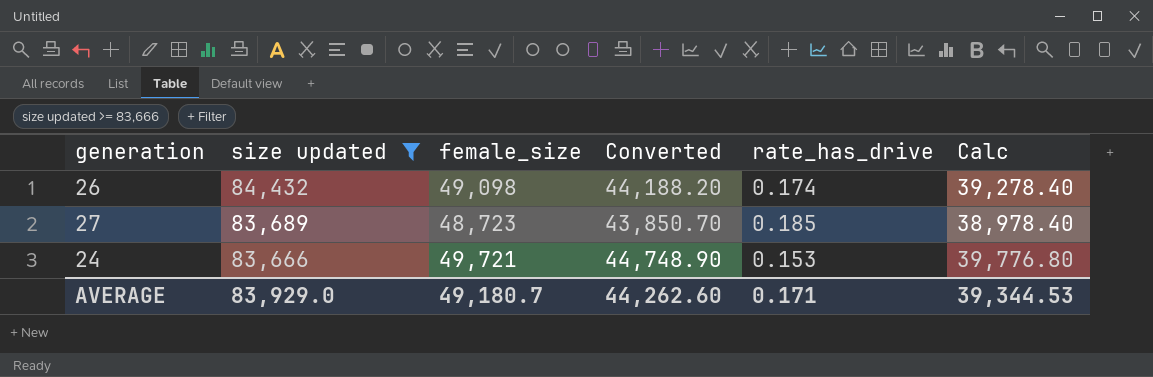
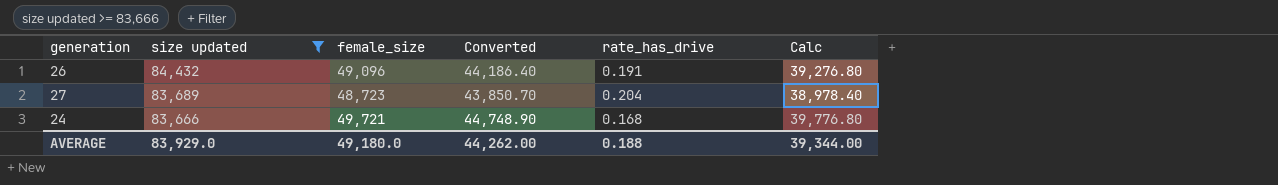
26 | female_size: 49,098 -> 49,096
26 | Converted: 44,188.20 -> 44,186.40
26 | rate_has_drive: 0.174 -> 0.191
26 | Calc: 39,278.40 -> 39,276.80
27 | rate_has_drive: 0.185 -> 0.204
24 | rate_has_drive: 0.153 -> 0.168
AVERAGE | female_size: 49,180.7 -> 49,180.0
AVERAGE | Converted: 44,262.60 -> 44,262.00
AVERAGE | rate_has_drive: 0.171 -> 0.188
AVERAGE | Calc: 39,344.53 -> 39,344.00

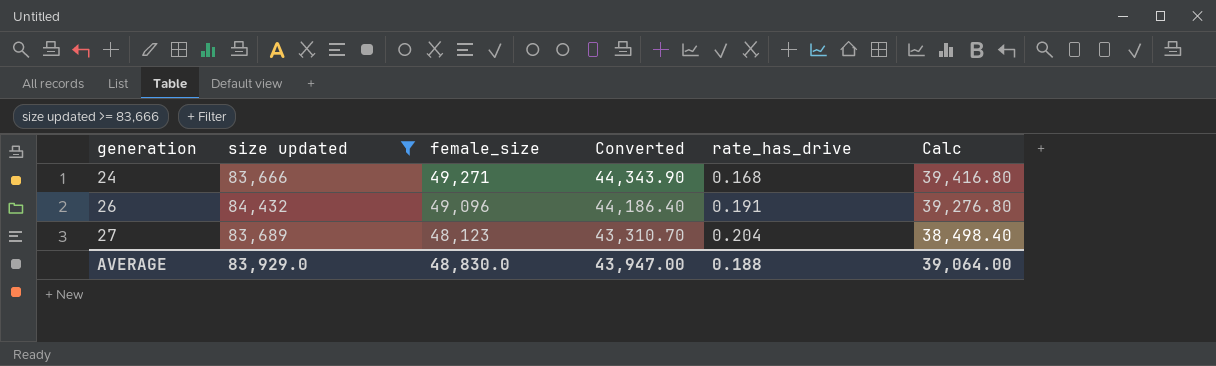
row order: size updated descending -> generation ascending
24 | female_size: 49,721 -> 49,271
24 | Converted: 44,748.90 -> 44,343.90
24 | Calc: 39,776.80 -> 39,416.80
27 | female_size: 48,723 -> 48,123
27 | Converted: 43,850.70 -> 43,310.70
27 | Calc: 38,978.40 -> 38,498.40
AVERAGE | female_size: 49,180.0 -> 48,830.0
AVERAGE | Converted: 44,262.00 -> 43,947.00
AVERAGE | Calc: 39,344.00 -> 39,064.00

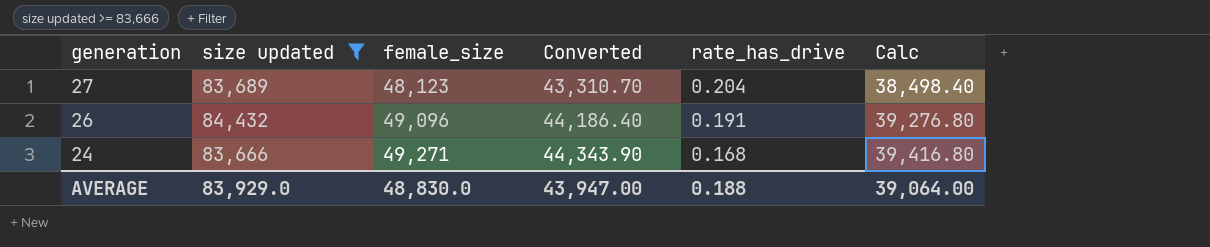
row order: generation ascending -> generation descending

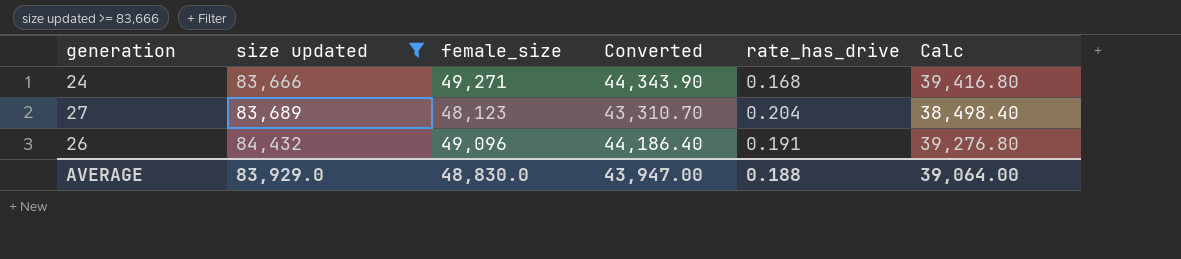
row order: generation descending -> size updated ascending

